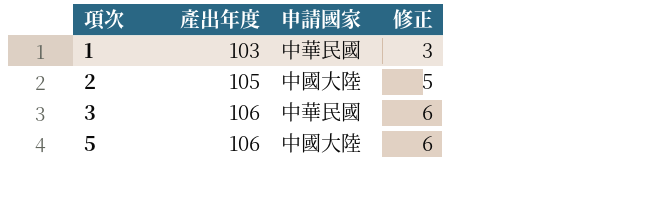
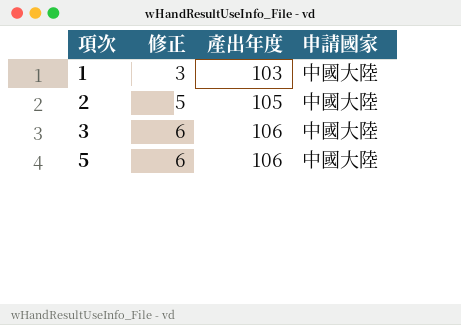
column 修正 | position: 4 -> 2
1 | 申請國家: 中華民國 -> 中國大陸
3 | 申請國家: 中華民國 -> 中國大陸

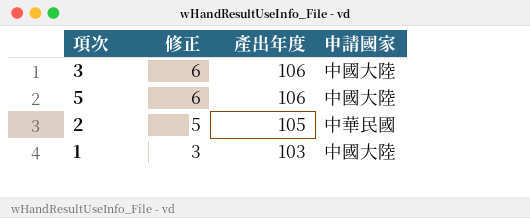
row order: 項次 ascending -> 修正 descending
2 | 申請國家: 中國大陸 -> 中華民國

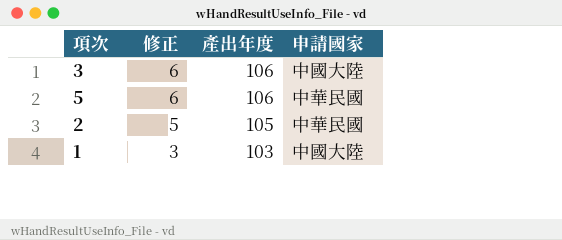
5 | 申請國家: 中國大陸 -> 中華民國

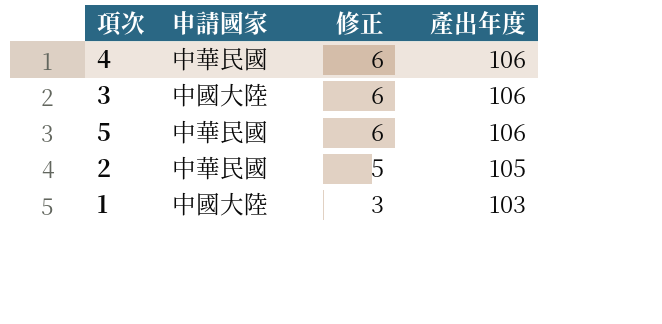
column 申請國家 | position: 4 -> 2
row 4: none -> 中華民國 | 6 | 106

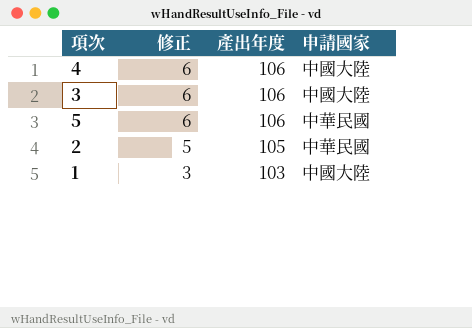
column 申請國家 | position: 2 -> 4
4 | 申請國家: 中華民國 -> 中國大陸

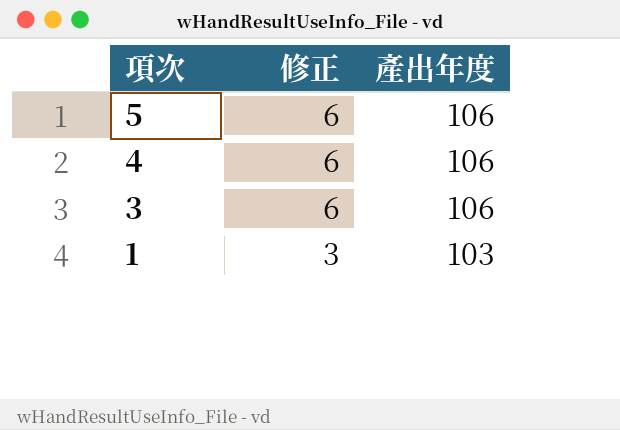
row order: 修正 descending -> 項次 descending
column 申請國家 | position: 4 -> none
row 2: 5 | 105 | 中華民國 -> none

